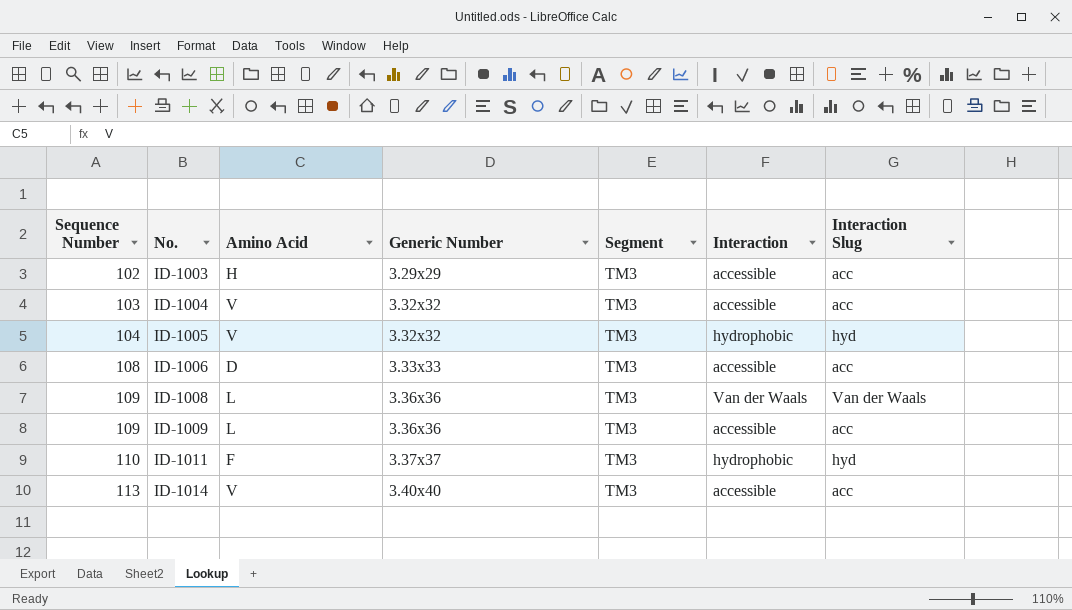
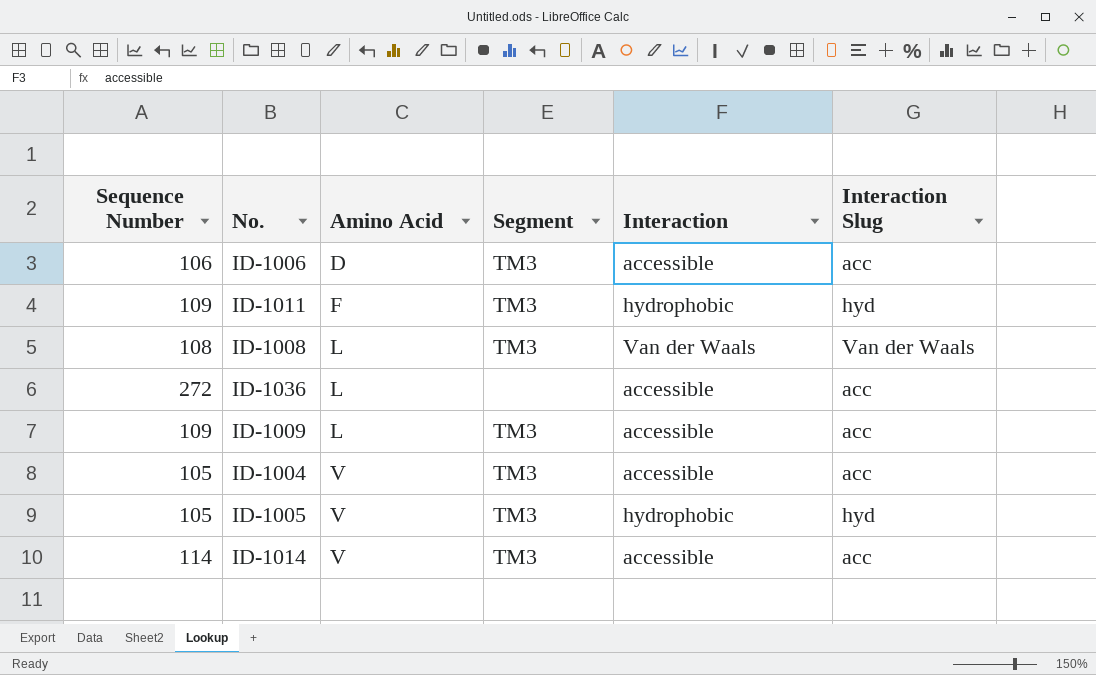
row order: Sequence Number ascending -> Amino Acid ascending
column Generic Number | position: 4 -> none
row ID-1003: 102 | H | 3.29x29 | TM3 | accessible | acc -> none
ID-1006 | Sequence Number: 108 -> 106
ID-1011 | Sequence Number: 110 -> 109
ID-1008 | Sequence Number: 109 -> 108
row ID-1036: none -> 272 | L | none | accessible | acc
ID-1004 | Sequence Number: 103 -> 105
ID-1005 | Sequence Number: 104 -> 105
ID-1014 | Sequence Number: 113 -> 114

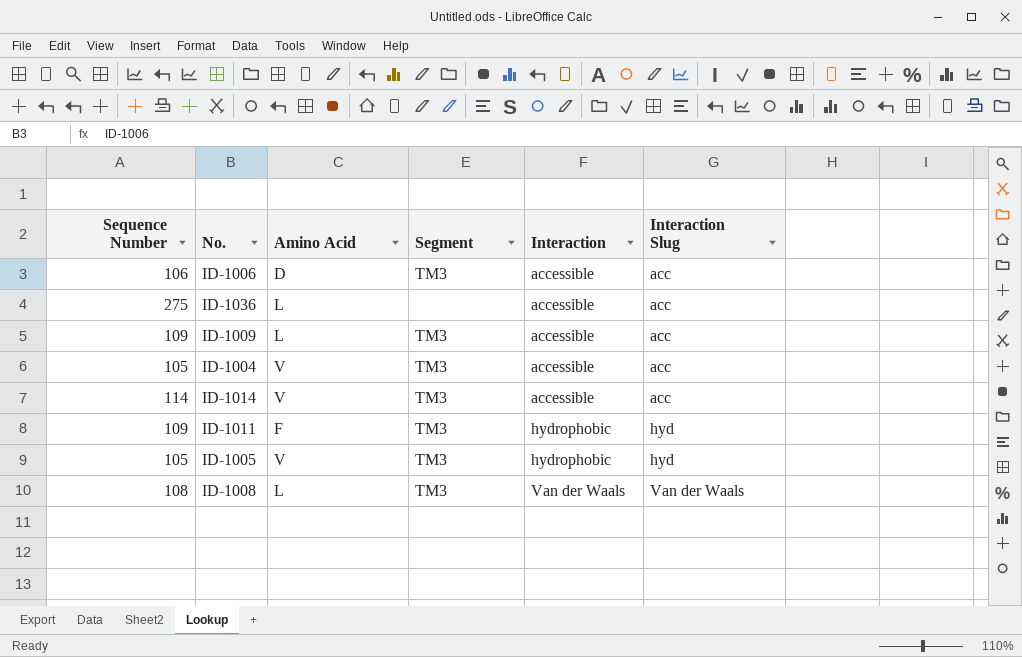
row order: Amino Acid ascending -> Interaction ascending
ID-1036 | Sequence Number: 272 -> 275

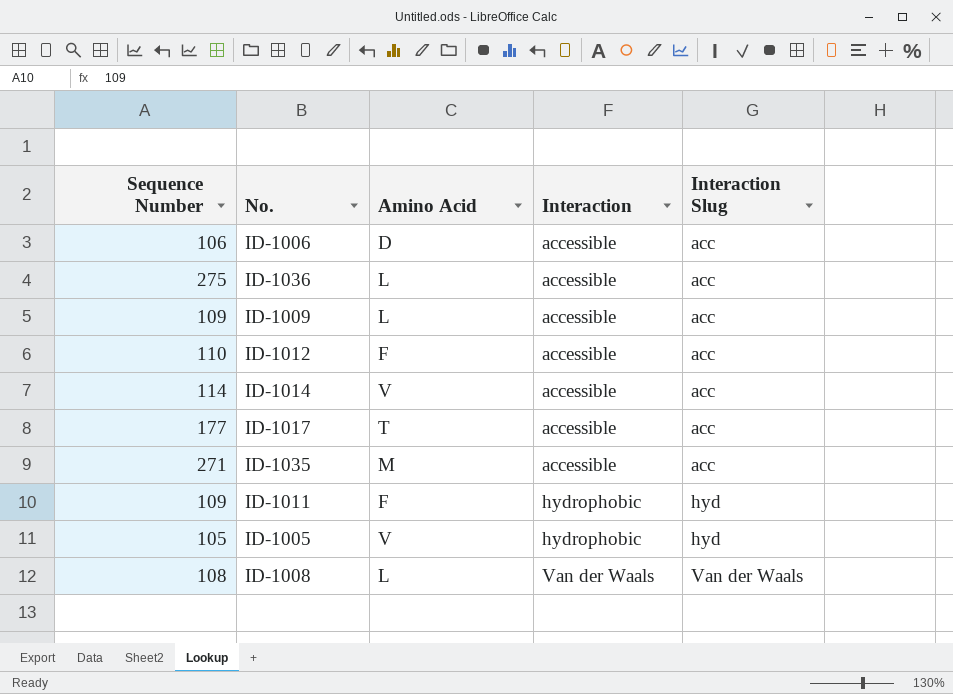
column Segment | position: 4 -> none
row ID-1004: 105 | V | TM3 | accessible | acc -> none
row ID-1012: none -> 110 | F | accessible | acc
row ID-1017: none -> 177 | T | accessible | acc
row ID-1035: none -> 271 | M | accessible | acc

